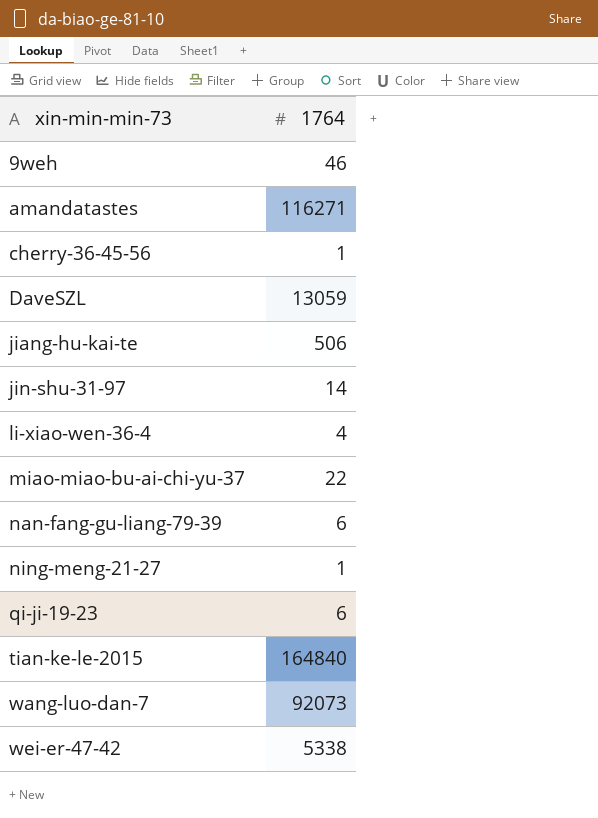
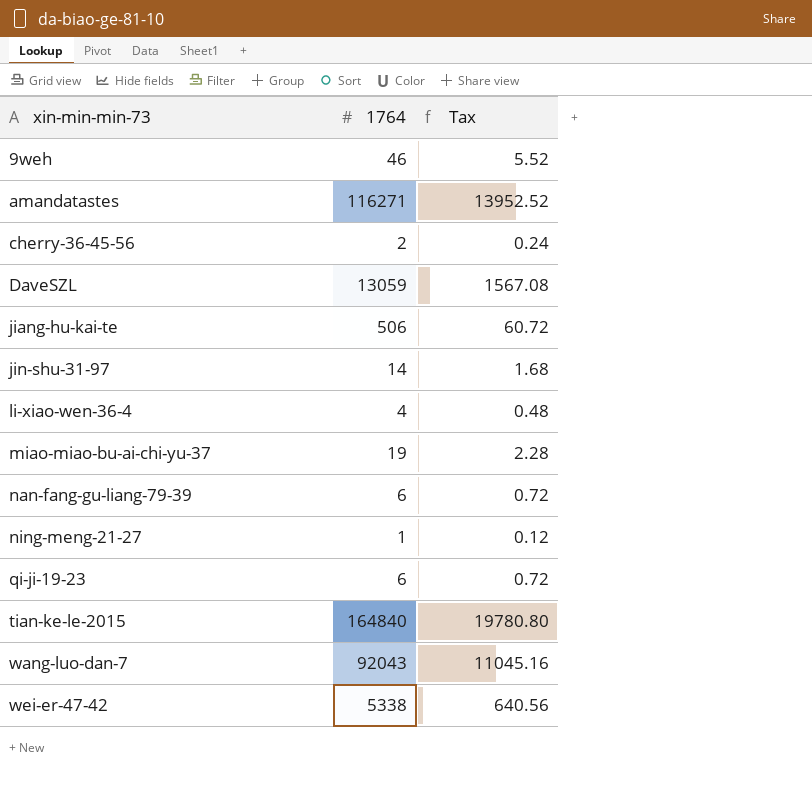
column Tax | formula: none -> [1764] * 0.12
cherry-36-45-56 | 1764: 1 -> 2
miao-miao-bu-ai-chi-yu-37 | 1764: 22 -> 19
wang-luo-dan-7 | 1764: 92073 -> 92043

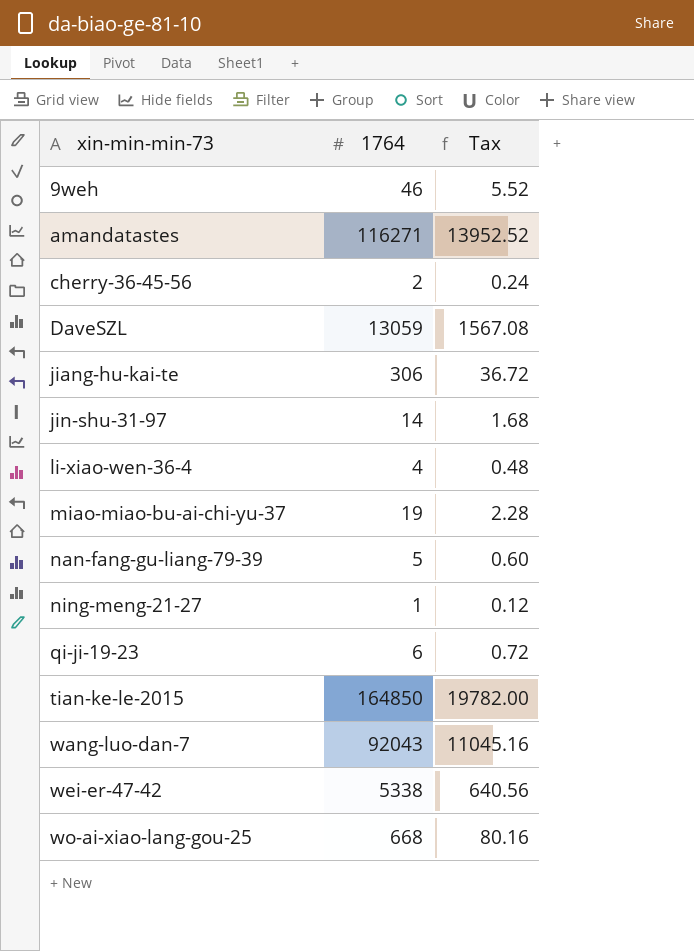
jiang-hu-kai-te | 1764: 506 -> 306
jiang-hu-kai-te | Tax: 60.72 -> 36.72
nan-fang-gu-liang-79-39 | 1764: 6 -> 5
nan-fang-gu-liang-79-39 | Tax: 0.72 -> 0.60
tian-ke-le-2015 | 1764: 164840 -> 164850
tian-ke-le-2015 | Tax: 19780.80 -> 19782.00
row wo-ai-xiao-lang-gou-25: none -> 668 | 80.16

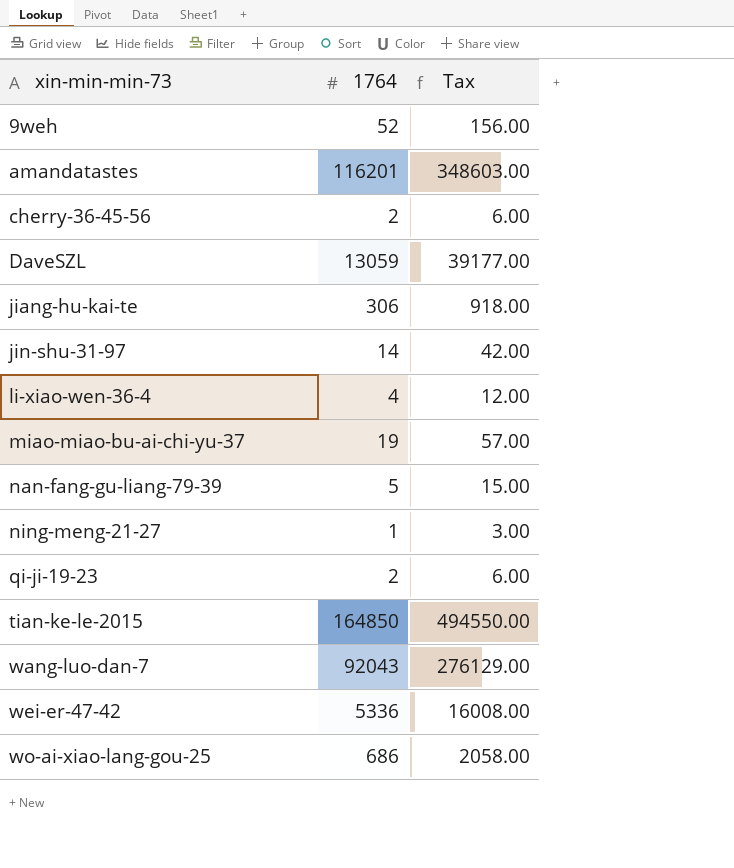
column Tax | formula: [1764] * 0.12 -> [1764] * 3
9weh | 1764: 46 -> 52
amandatastes | 1764: 116271 -> 116201
qi-ji-19-23 | 1764: 6 -> 2
wei-er-47-42 | 1764: 5338 -> 5336
wo-ai-xiao-lang-gou-25 | 1764: 668 -> 686

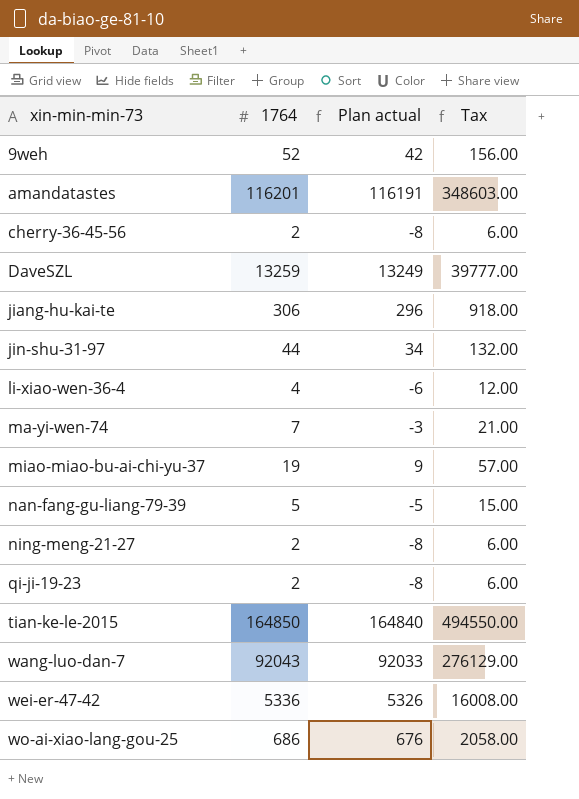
column Plan actual | formula: none -> [1764] - 10
DaveSZL | 1764: 13059 -> 13259
DaveSZL | Tax: 39177.00 -> 39777.00
jin-shu-31-97 | 1764: 14 -> 44
jin-shu-31-97 | Tax: 42.00 -> 132.00
row ma-yi-wen-74: none -> 7 | -3 | 21.00
ning-meng-21-27 | 1764: 1 -> 2
ning-meng-21-27 | Tax: 3.00 -> 6.00

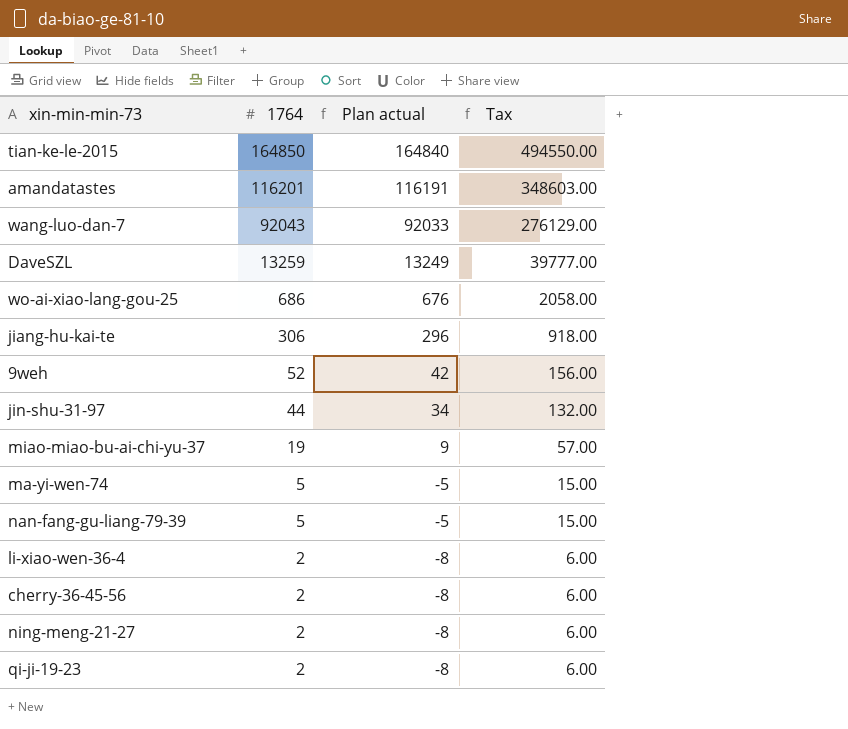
row order: xin-min-min-73 ascending -> 1764 descending
row wei-er-47-42: 5336 | 5326 | 16008.00 -> none
ma-yi-wen-74 | 1764: 7 -> 5
ma-yi-wen-74 | Plan actual: -3 -> -5
ma-yi-wen-74 | Tax: 21.00 -> 15.00
li-xiao-wen-36-4 | 1764: 4 -> 2
li-xiao-wen-36-4 | Plan actual: -6 -> -8
li-xiao-wen-36-4 | Tax: 12.00 -> 6.00

